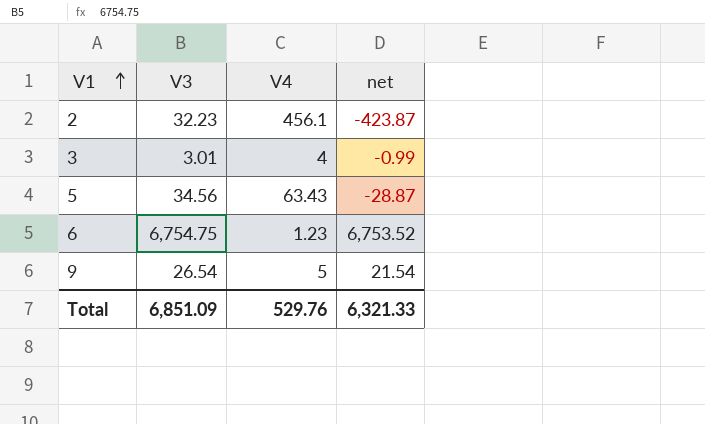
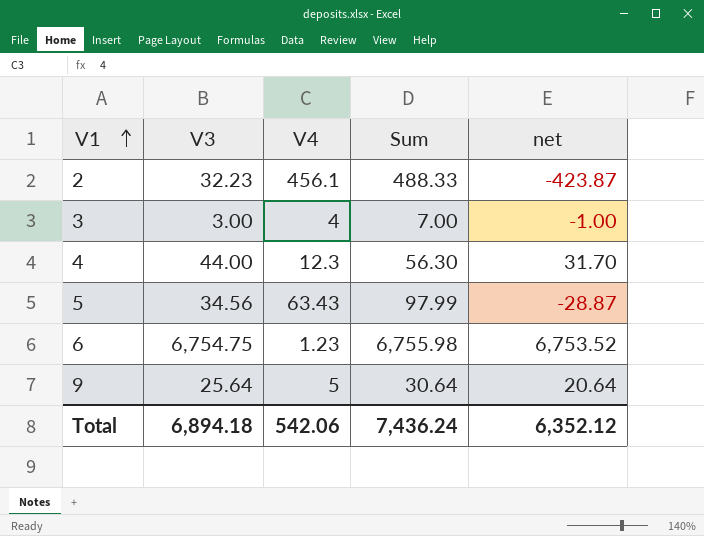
column Sum | formula: none -> [V3] + [V4]
3 | V3: 3.01 -> 3.00
3 | net: -0.99 -> -1.00
row 4: none -> 44.00 | 12.3 | 56.30 | 31.70
9 | V3: 26.54 -> 25.64
9 | net: 21.54 -> 20.64
Total | V3: 6,851.09 -> 6,894.18
Total | V4: 529.76 -> 542.06
Total | net: 6,321.33 -> 6,352.12

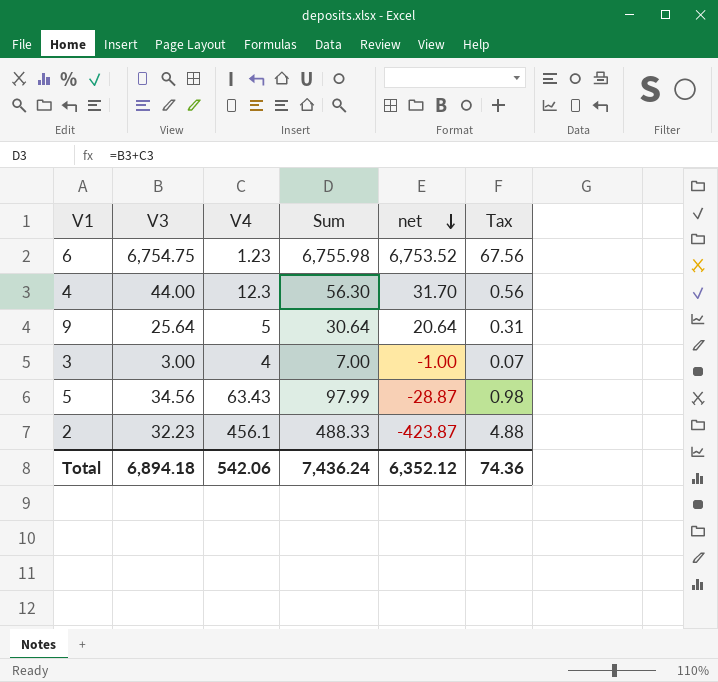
row order: V1 ascending -> net descending
column Tax | formula: none -> [Sum] * 0.01

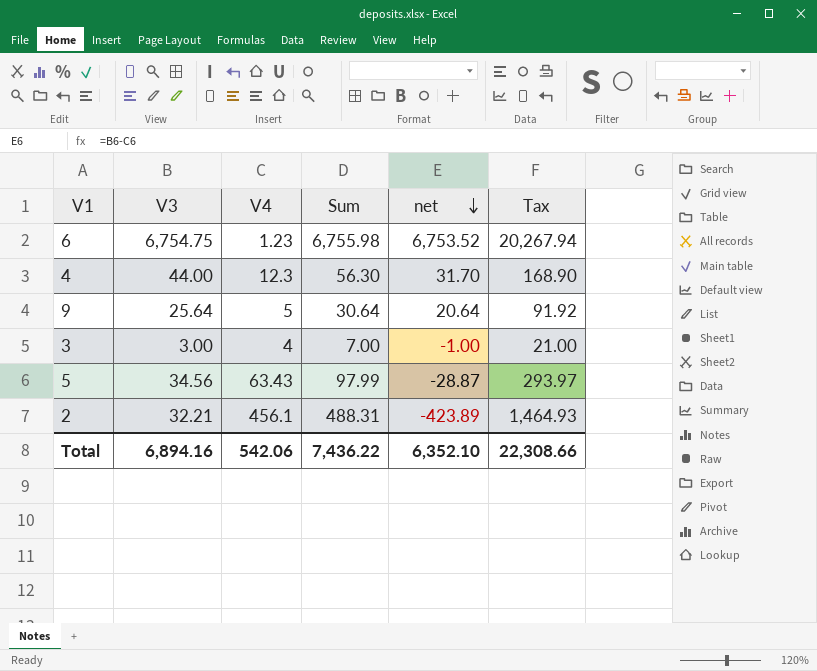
column Tax | formula: [Sum] * 0.01 -> [Sum] * 3
2 | V3: 32.23 -> 32.21
2 | Sum: 488.33 -> 488.31
2 | net: -423.87 -> -423.89
Total | V3: 6,894.18 -> 6,894.16
Total | Sum: 7,436.24 -> 7,436.22
Total | net: 6,352.12 -> 6,352.10
Total | Tax: 74.36 -> 22,308.66

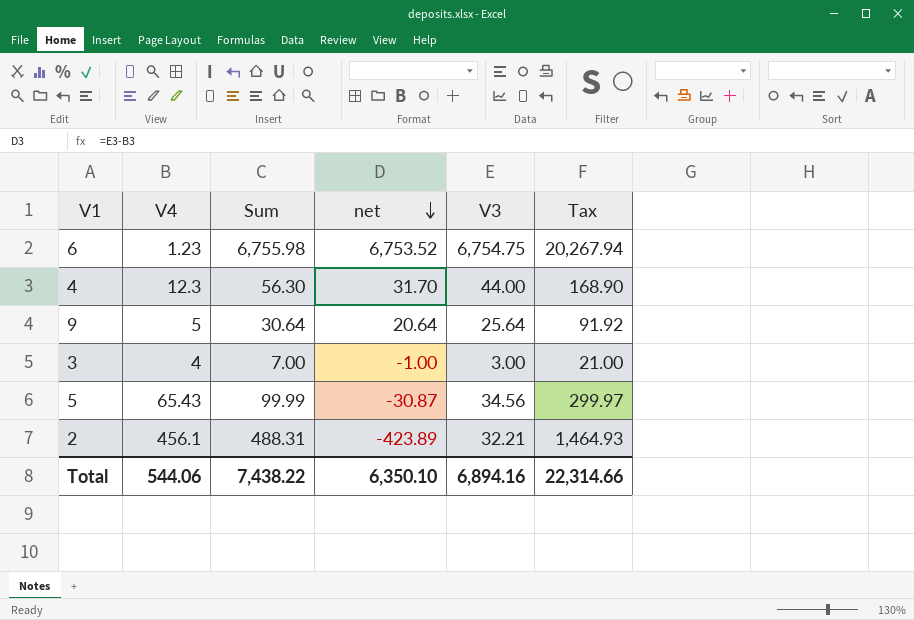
column V3 | position: 2 -> 5
5 | V4: 63.43 -> 65.43
5 | Sum: 97.99 -> 99.99
5 | net: -28.87 -> -30.87
5 | Tax: 293.97 -> 299.97
Total | V4: 542.06 -> 544.06
Total | Sum: 7,436.22 -> 7,438.22
Total | net: 6,352.10 -> 6,350.10
Total | Tax: 22,308.66 -> 22,314.66

